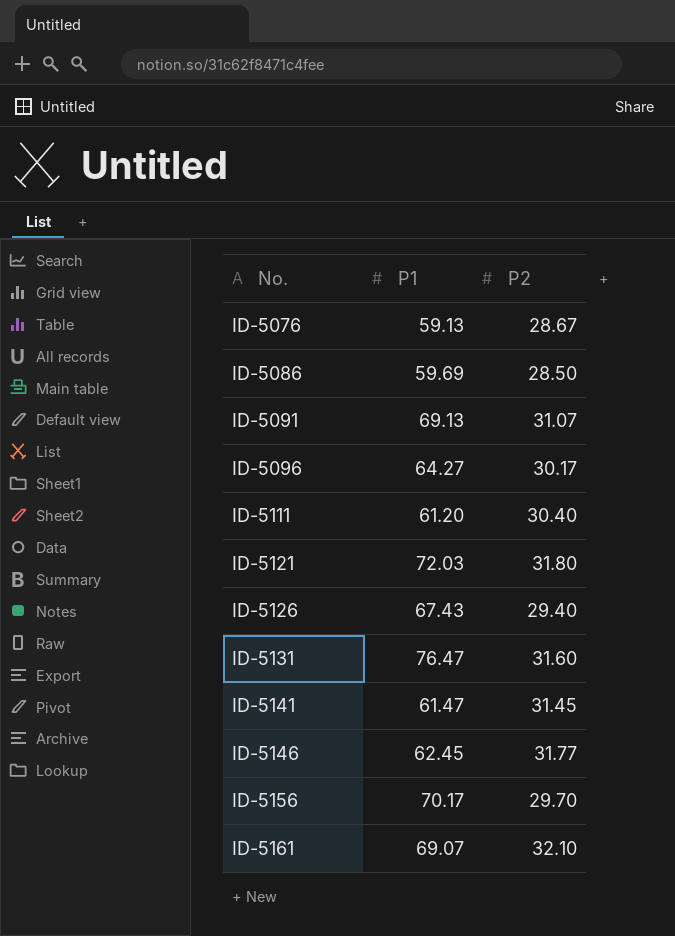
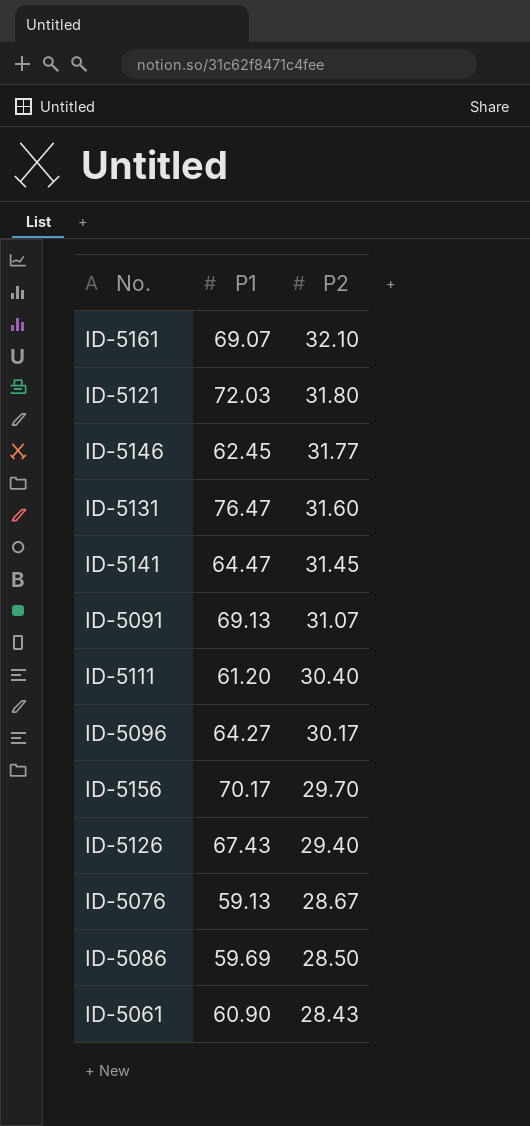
row order: No. ascending -> P2 descending
ID-5141 | P1: 61.47 -> 64.47
row ID-5061: none -> 60.90 | 28.43

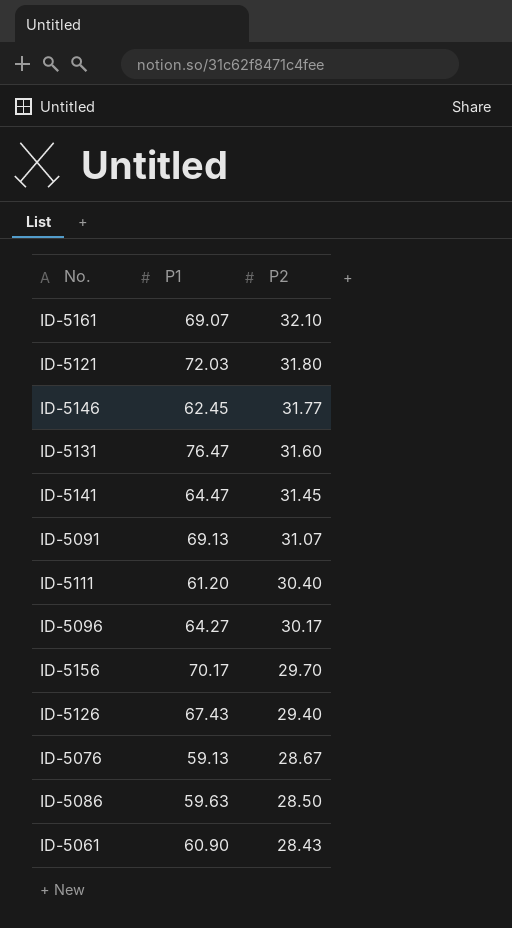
ID-5086 | P1: 59.69 -> 59.63

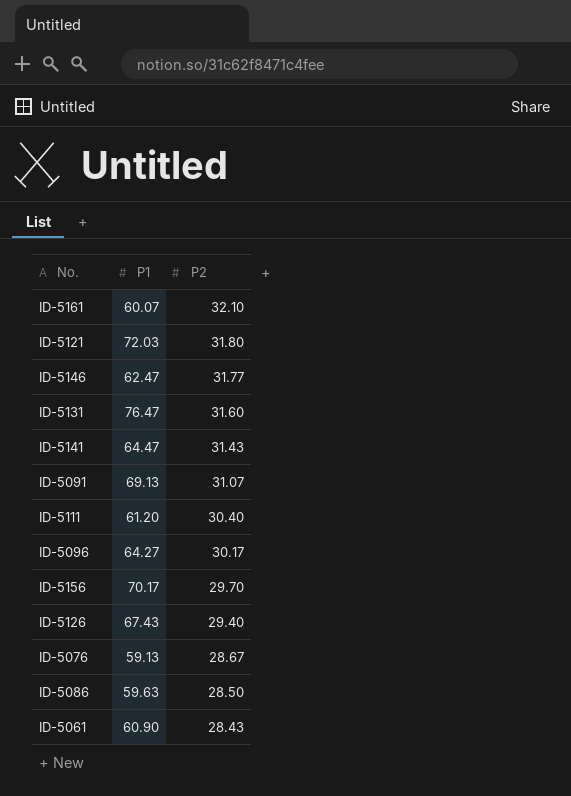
ID-5161 | P1: 69.07 -> 60.07
ID-5146 | P1: 62.45 -> 62.47
ID-5141 | P2: 31.45 -> 31.43

